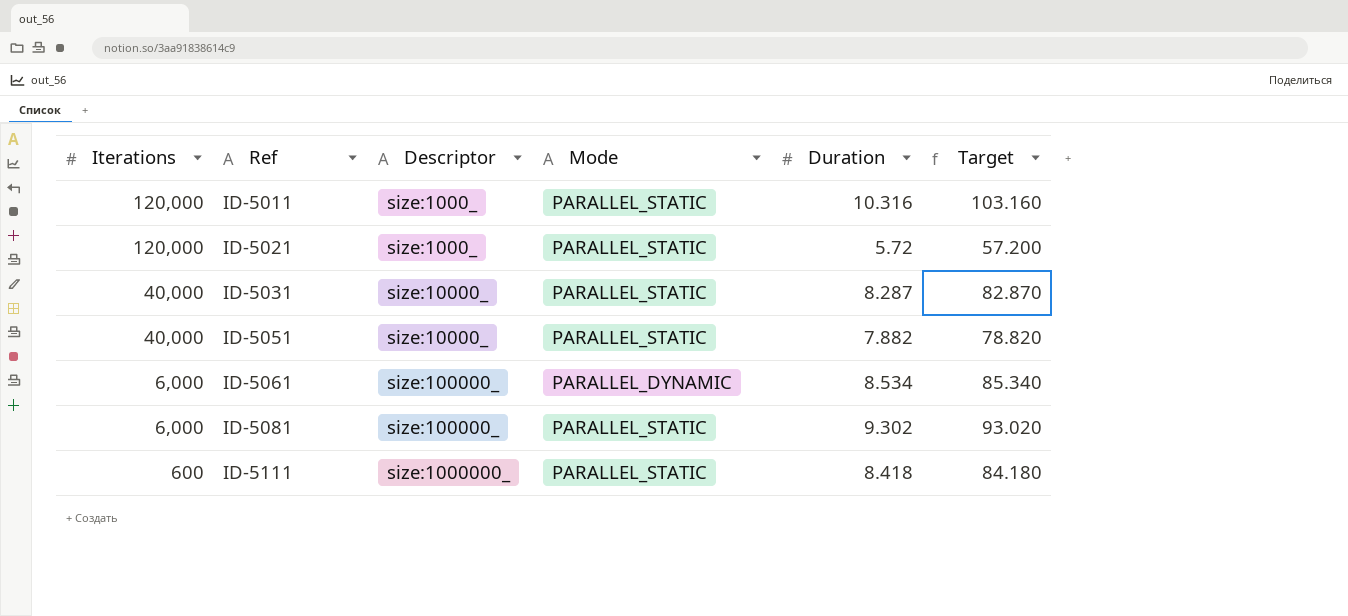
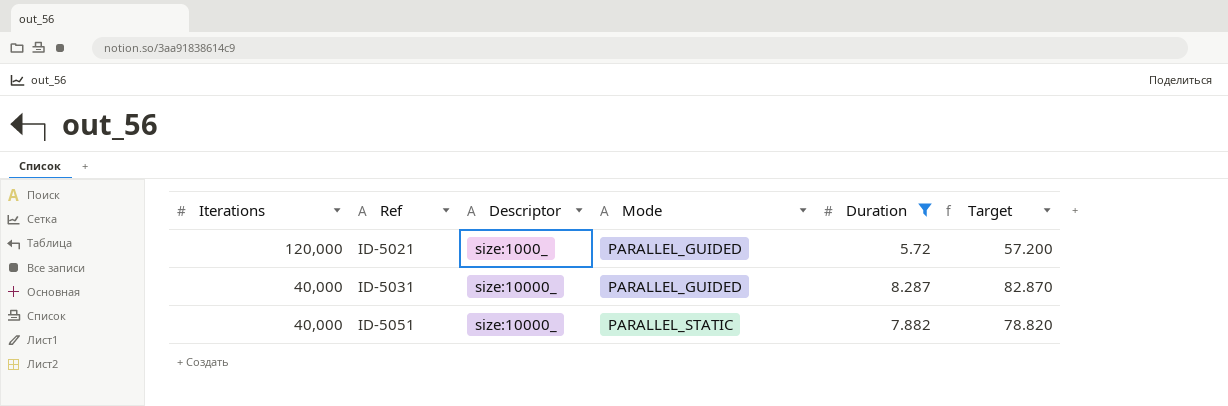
filter: none -> Duration <= 8.287
ID-5021 | Mode: PARALLEL_STATIC -> PARALLEL_GUIDED
ID-5031 | Mode: PARALLEL_STATIC -> PARALLEL_GUIDED

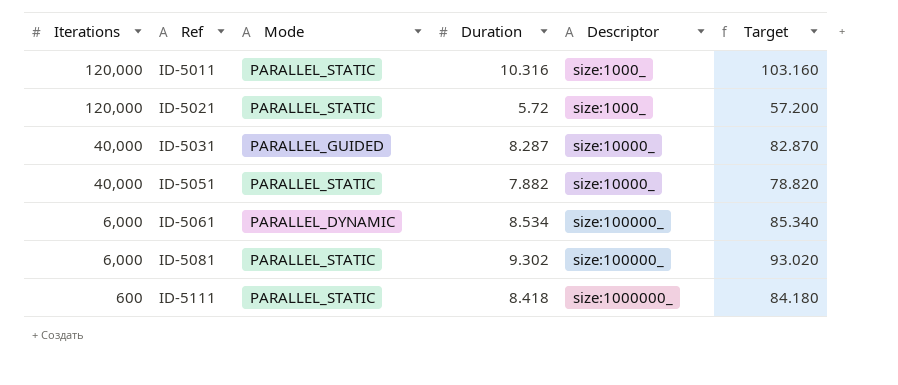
filter: Duration <= 8.287 -> none
column Descriptor | position: 3 -> 5
ID-5021 | Mode: PARALLEL_GUIDED -> PARALLEL_STATIC

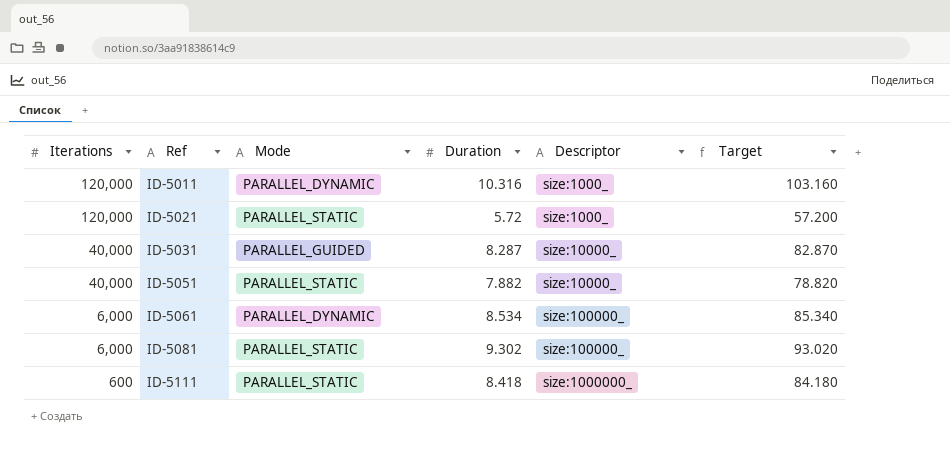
ID-5011 | Mode: PARALLEL_STATIC -> PARALLEL_DYNAMIC

